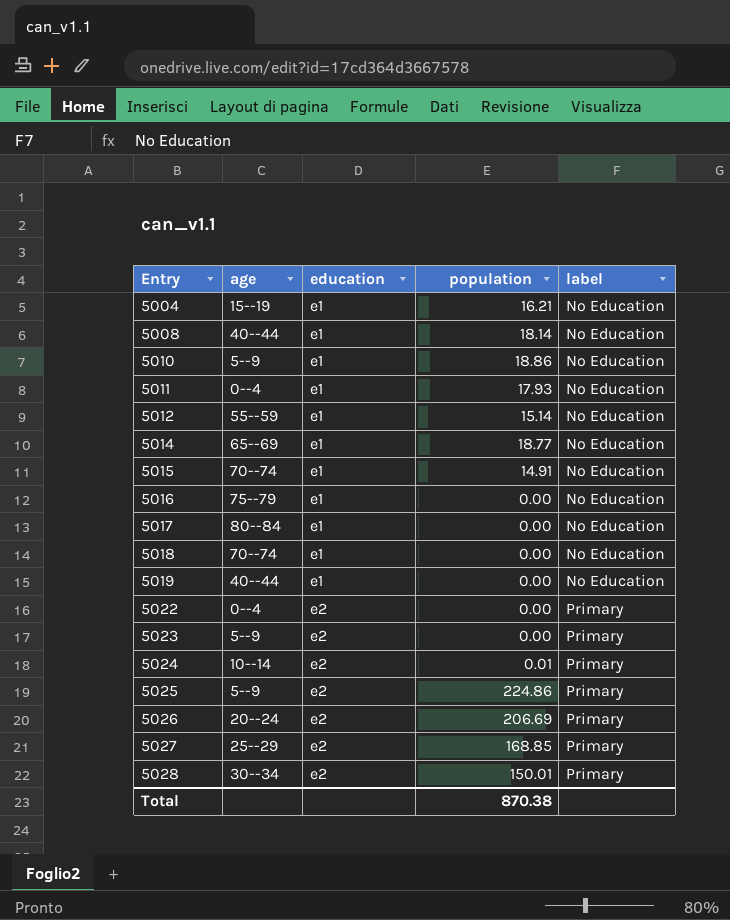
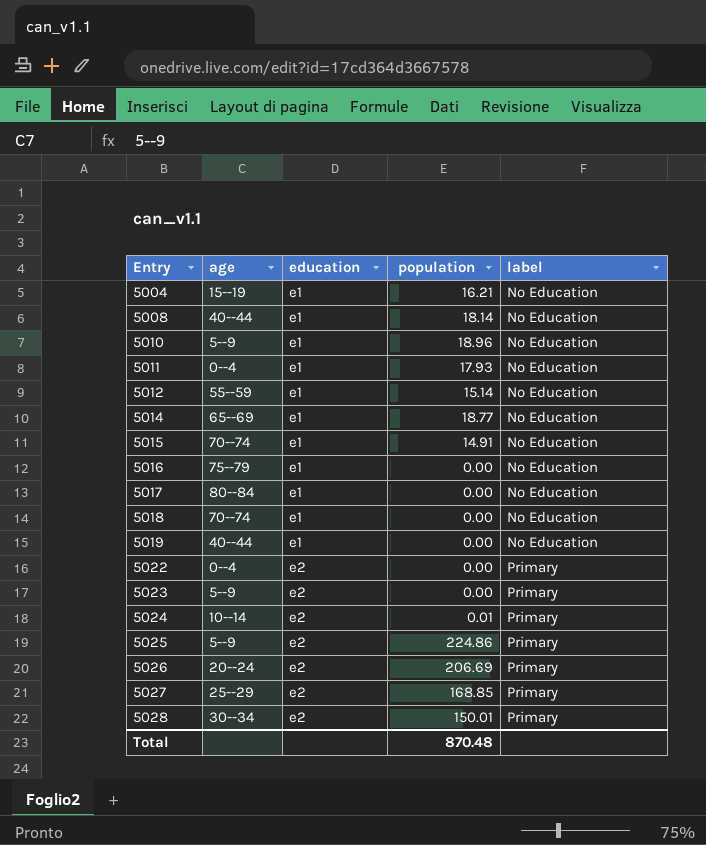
5010 | population: 18.86 -> 18.96
Total | population: 870.38 -> 870.48

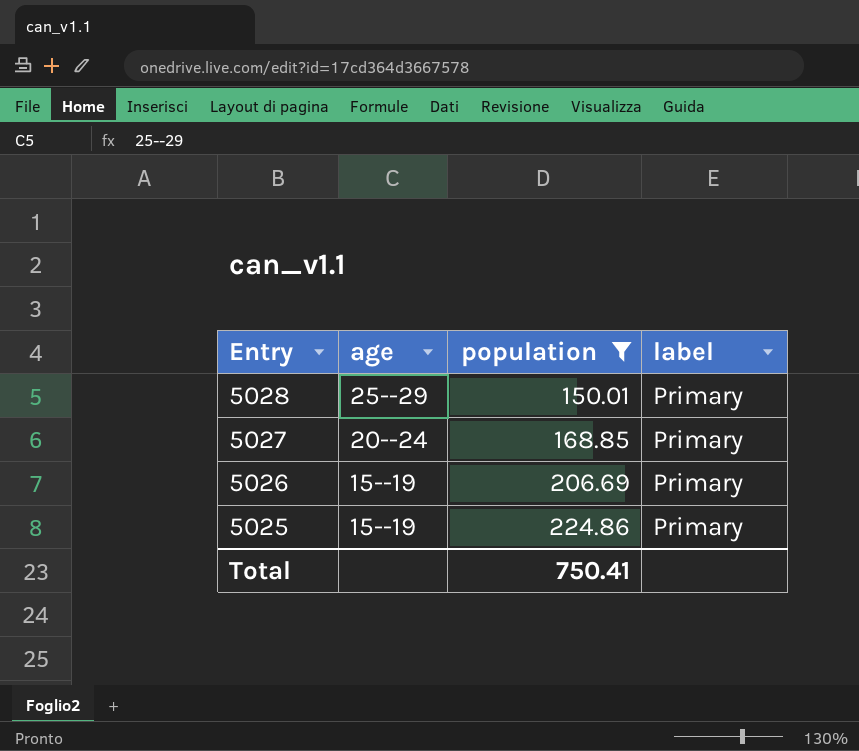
filter: none -> population >= 150.01
row order: Entry ascending -> Entry descending
column education | position: 3 -> none
5028 | age: 30--34 -> 25--29
5027 | age: 25--29 -> 20--24
5026 | age: 20--24 -> 15--19
5025 | age: 5--9 -> 15--19
Total | population: 870.48 -> 750.41

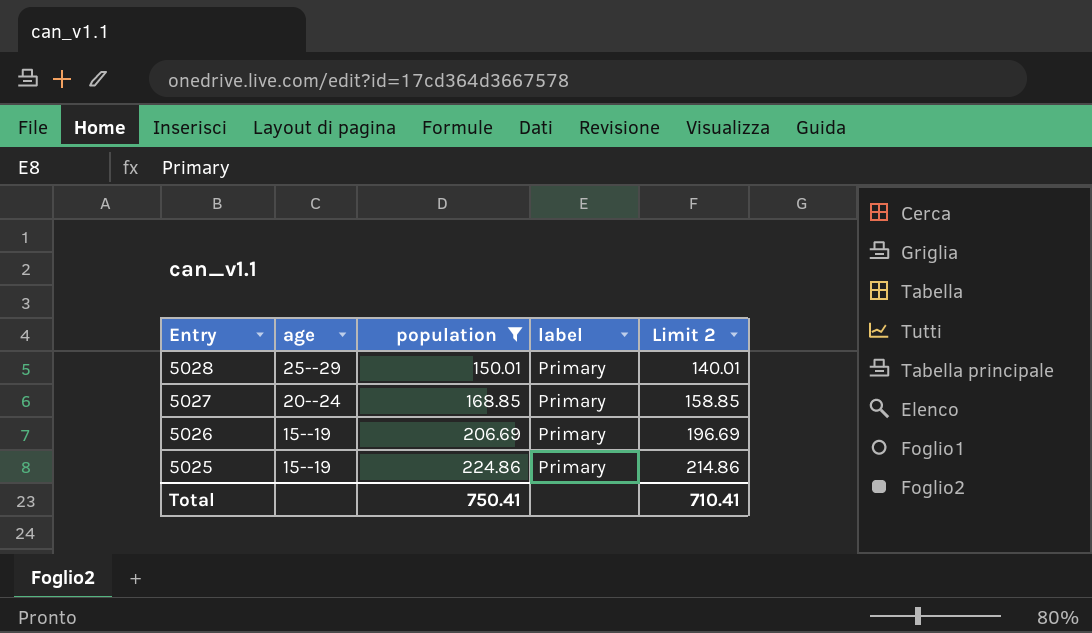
column Limit 2 | formula: none -> [population] - 10

